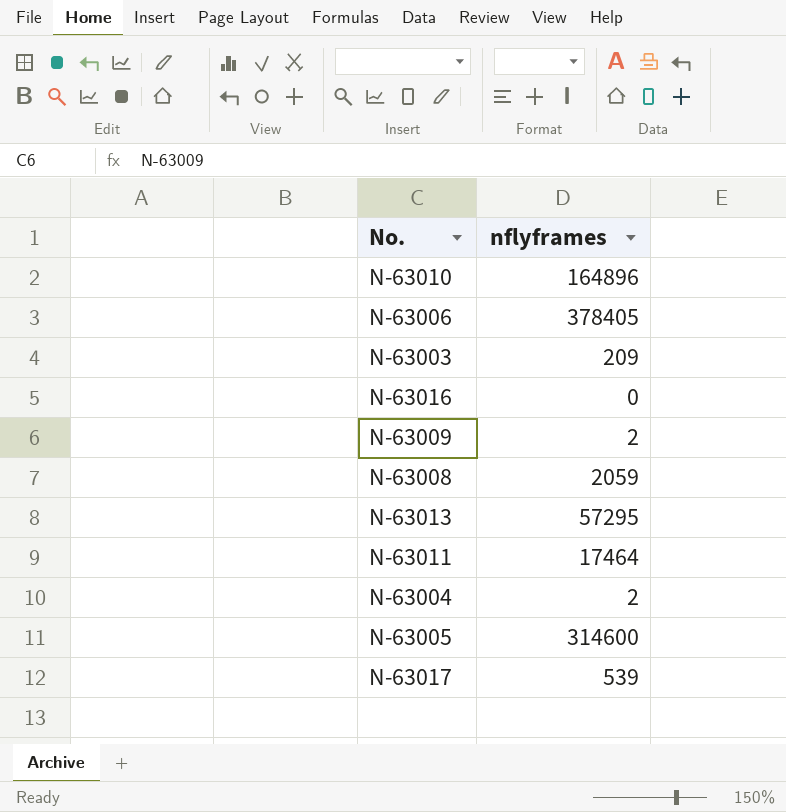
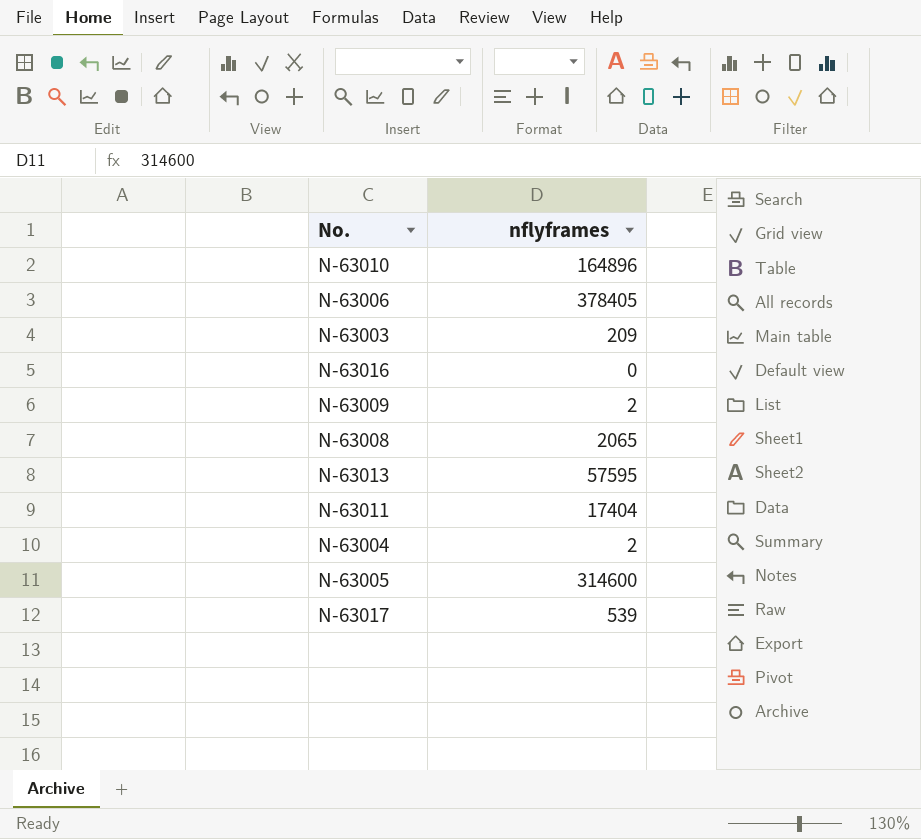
N-63008 | nflyframes: 2059 -> 2065
N-63013 | nflyframes: 57295 -> 57595
N-63011 | nflyframes: 17464 -> 17404

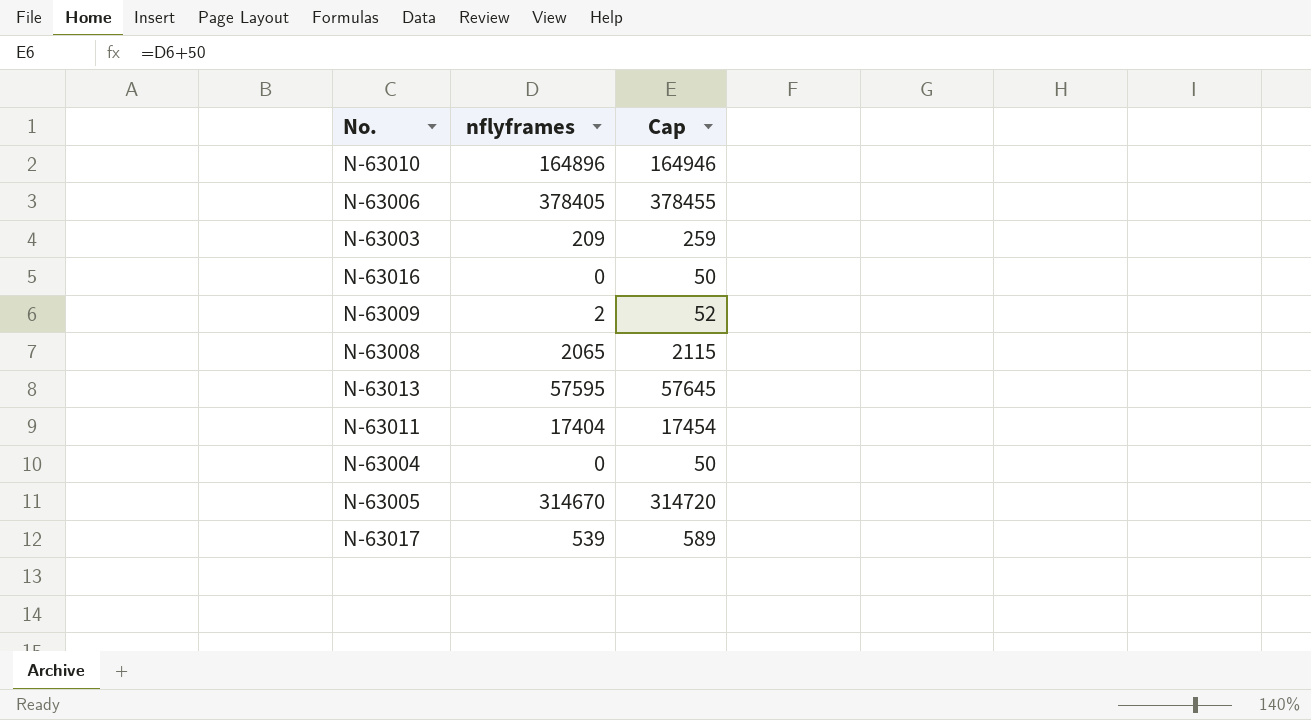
column Cap | formula: none -> [nflyframes] + 50
N-63004 | nflyframes: 2 -> 0
N-63005 | nflyframes: 314600 -> 314670

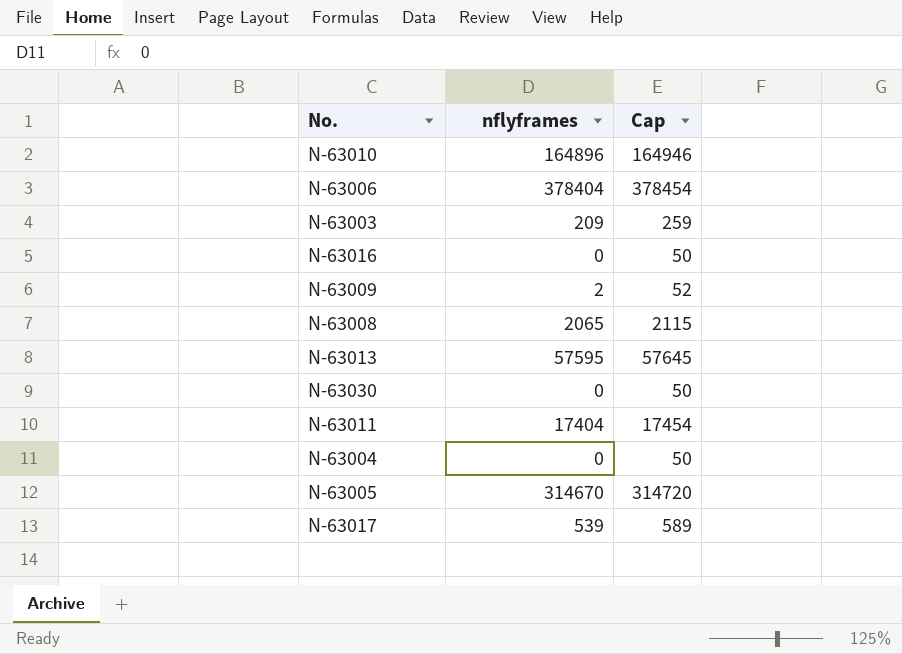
N-63006 | nflyframes: 378405 -> 378404
N-63006 | Cap: 378455 -> 378454
row N-63030: none -> 0 | 50

